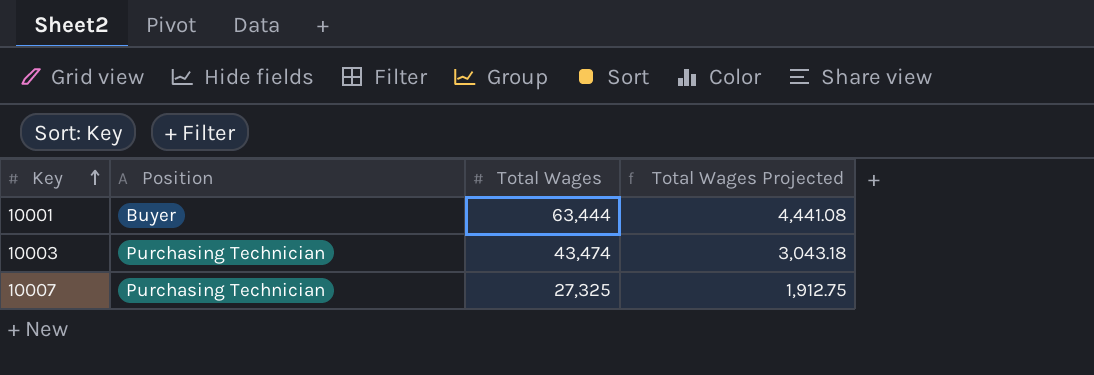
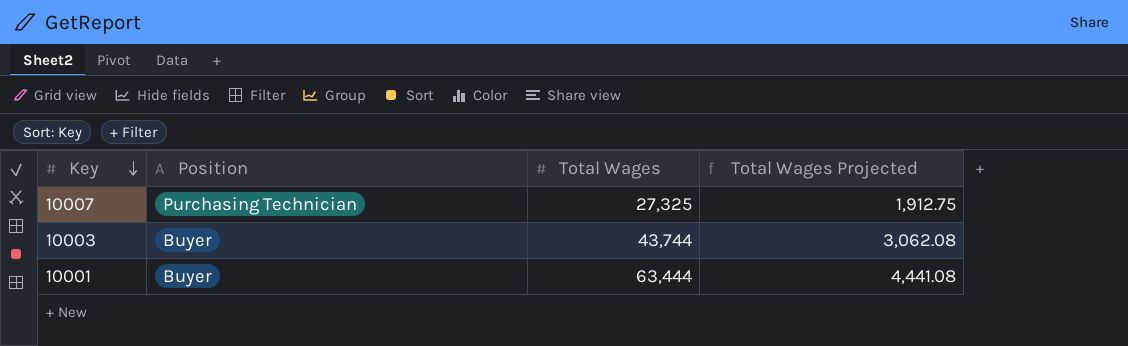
row order: Key ascending -> Key descending
10003 | Position: Purchasing Technician -> Buyer
10003 | Total Wages: 43,474 -> 43,744
10003 | Total Wages Projected: 3,043.18 -> 3,062.08

